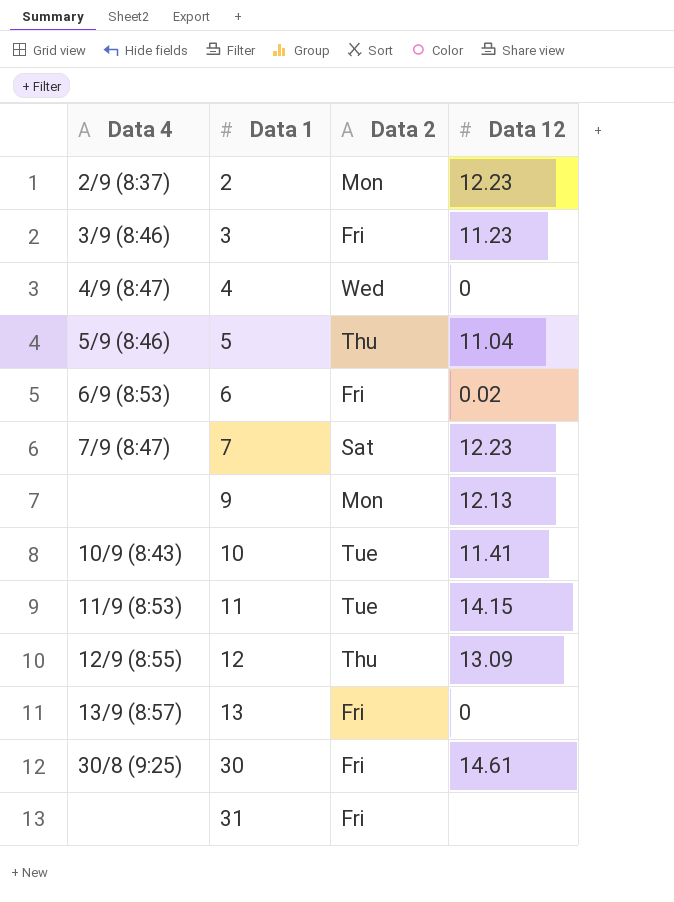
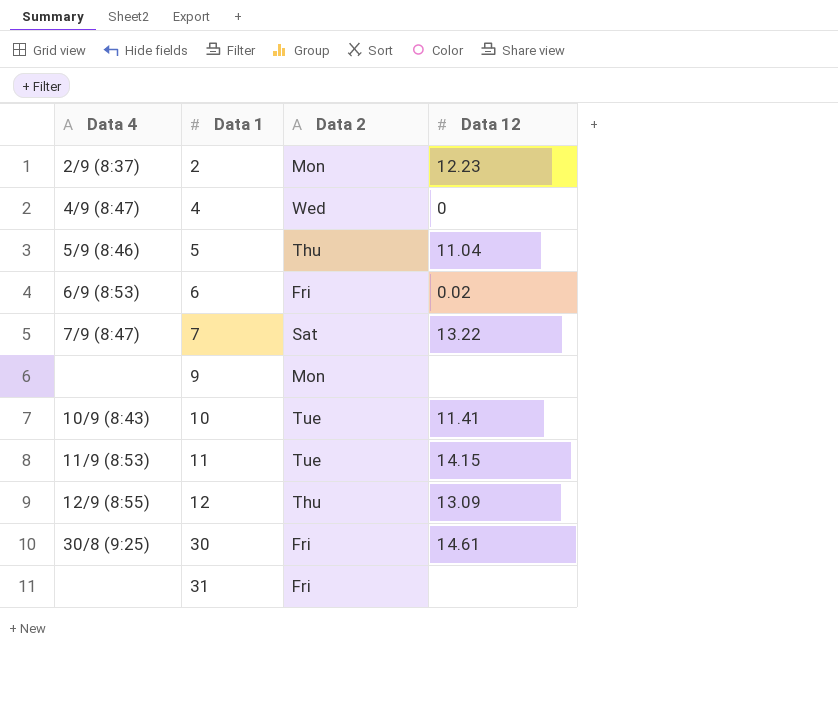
row 3: 3/9 (8:46) | Fri | 11.23 -> none
row 13: 13/9 (8:57) | Fri | 0 -> none
7 | Data 12: 12.23 -> 13.22
9 | Data 12: 12.13 -> none

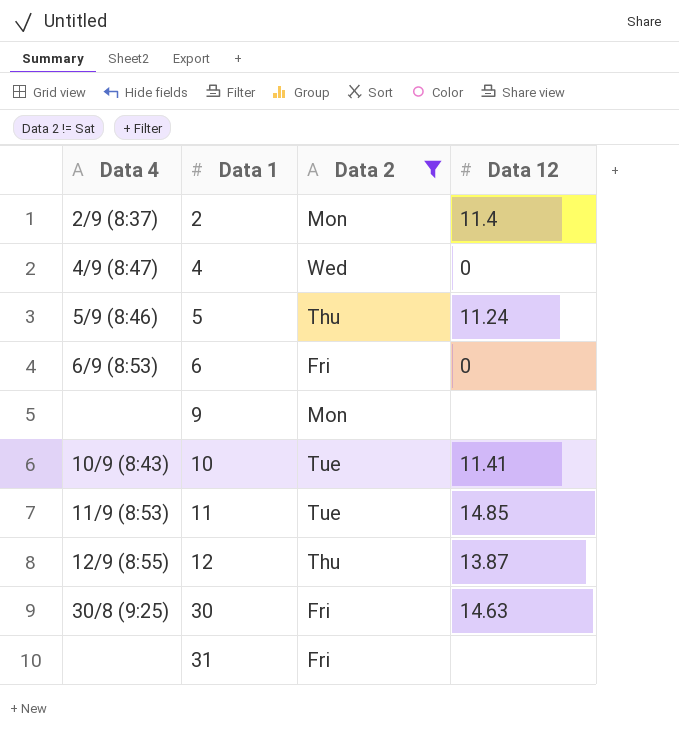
filter: none -> Data 2 != Sat
2 | Data 12: 12.23 -> 11.4
5 | Data 12: 11.04 -> 11.24
6 | Data 12: 0.02 -> 0
11 | Data 12: 14.15 -> 14.85
12 | Data 12: 13.09 -> 13.87
30 | Data 12: 14.61 -> 14.63

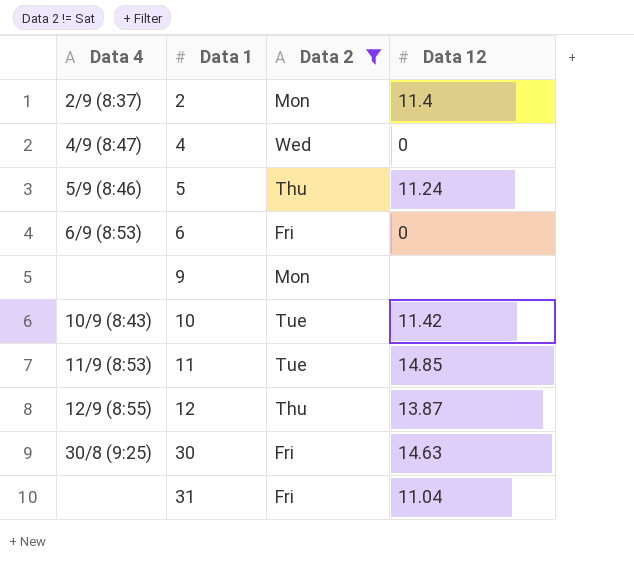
10 | Data 12: 11.41 -> 11.42
31 | Data 12: none -> 11.04

